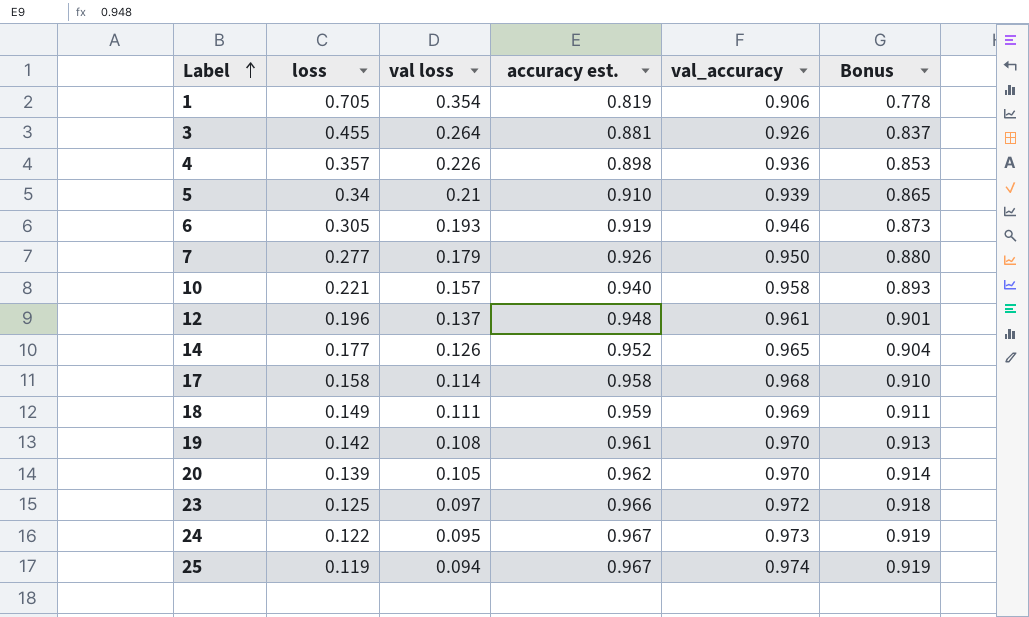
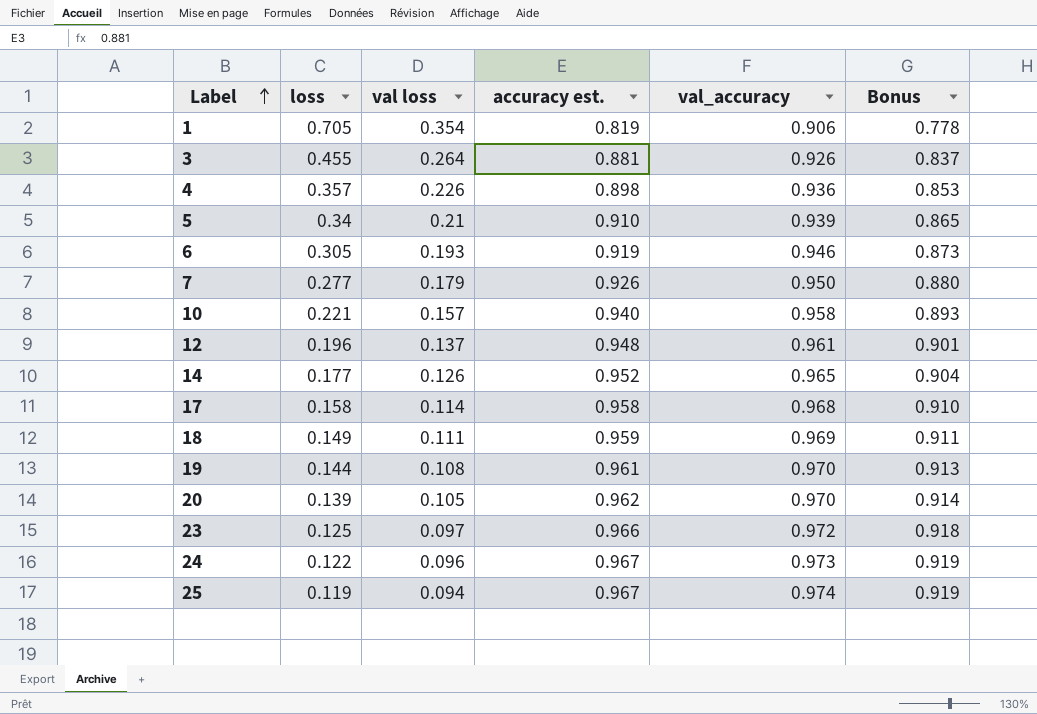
19 | loss: 0.142 -> 0.144
24 | val loss: 0.095 -> 0.096

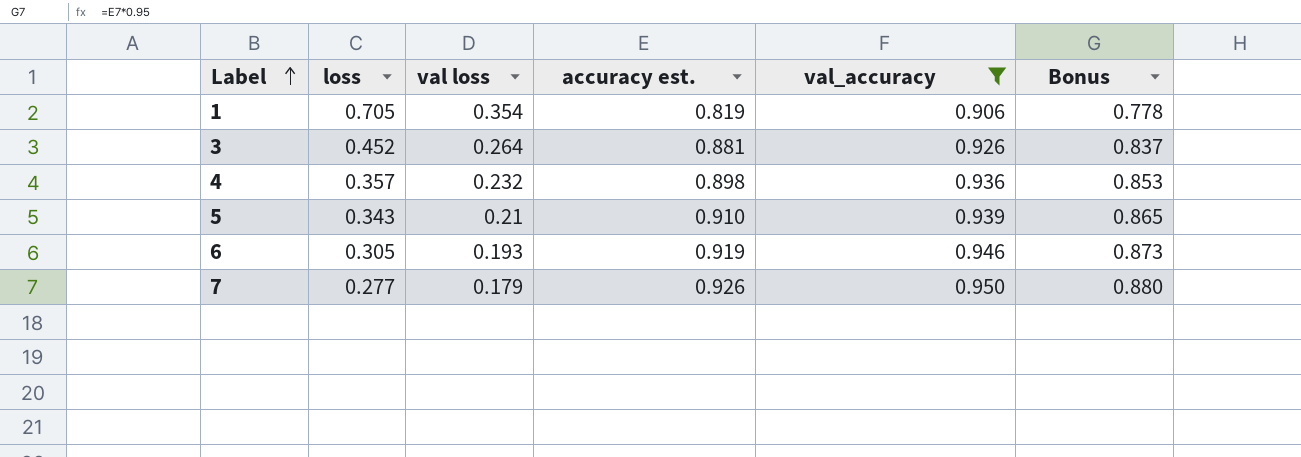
filter: none -> val_accuracy <= 0.950
3 | loss: 0.455 -> 0.452
4 | val loss: 0.226 -> 0.232
5 | loss: 0.34 -> 0.343

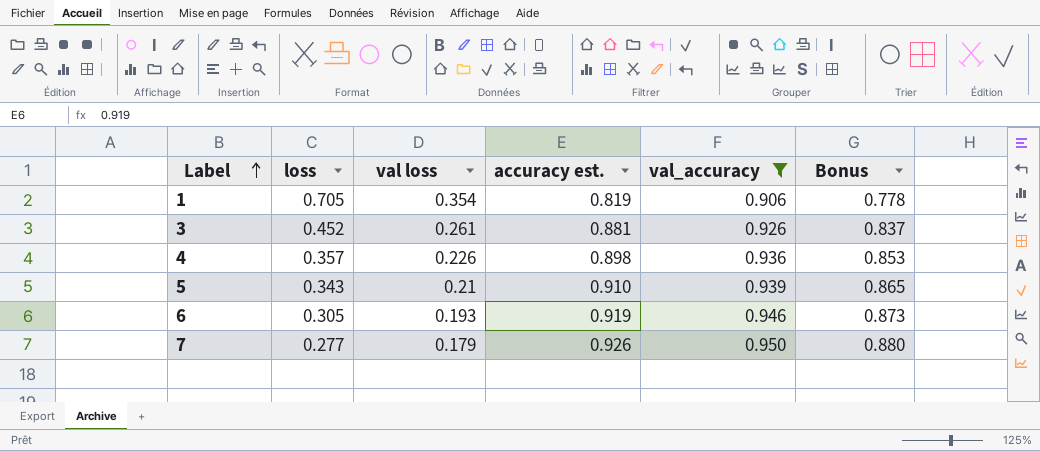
3 | val loss: 0.264 -> 0.261
4 | val loss: 0.232 -> 0.226

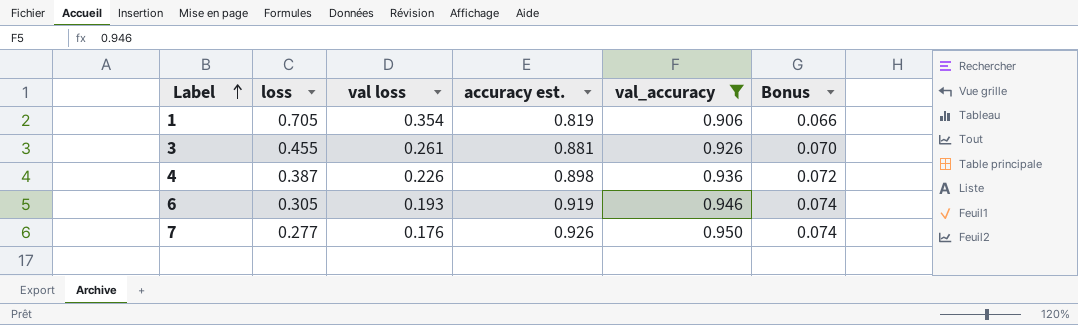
column Bonus | formula: [accuracy est.] * 0.95 -> [accuracy est.] * 0.08
row 5: 0.343 | 0.21 | 0.910 | 0.939 | 0.865 -> none
3 | loss: 0.452 -> 0.455
4 | loss: 0.357 -> 0.387
7 | val loss: 0.179 -> 0.176

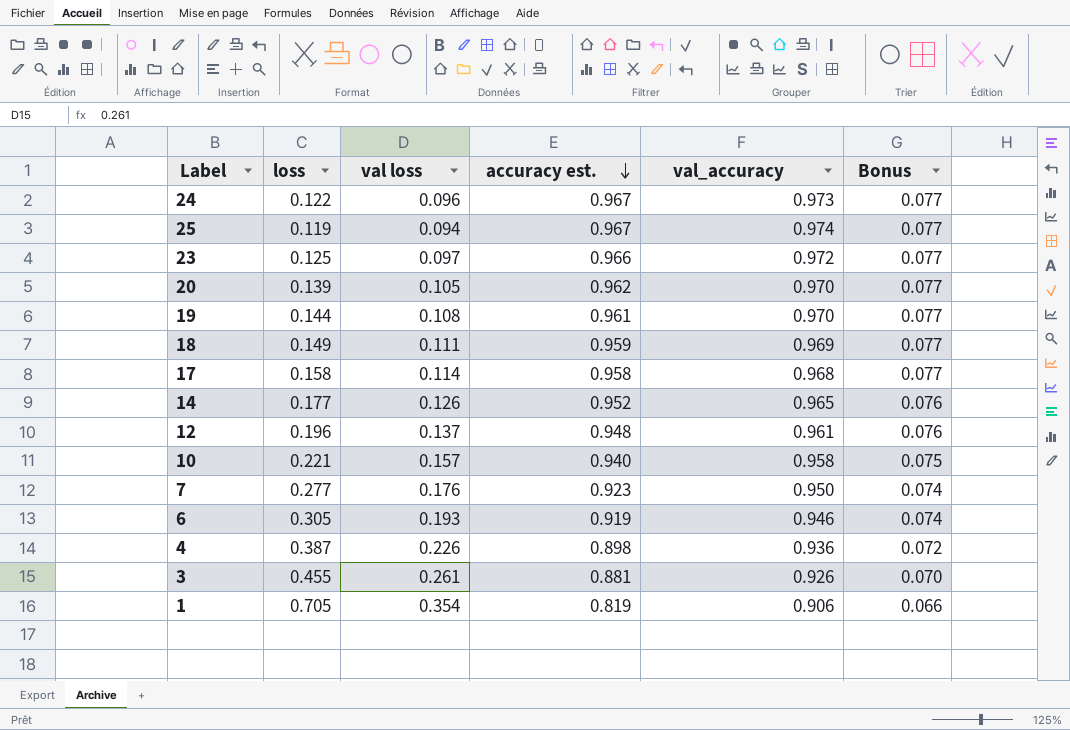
filter: val_accuracy <= 0.950 -> none
row order: Label ascending -> accuracy est. descending
7 | accuracy est.: 0.926 -> 0.923

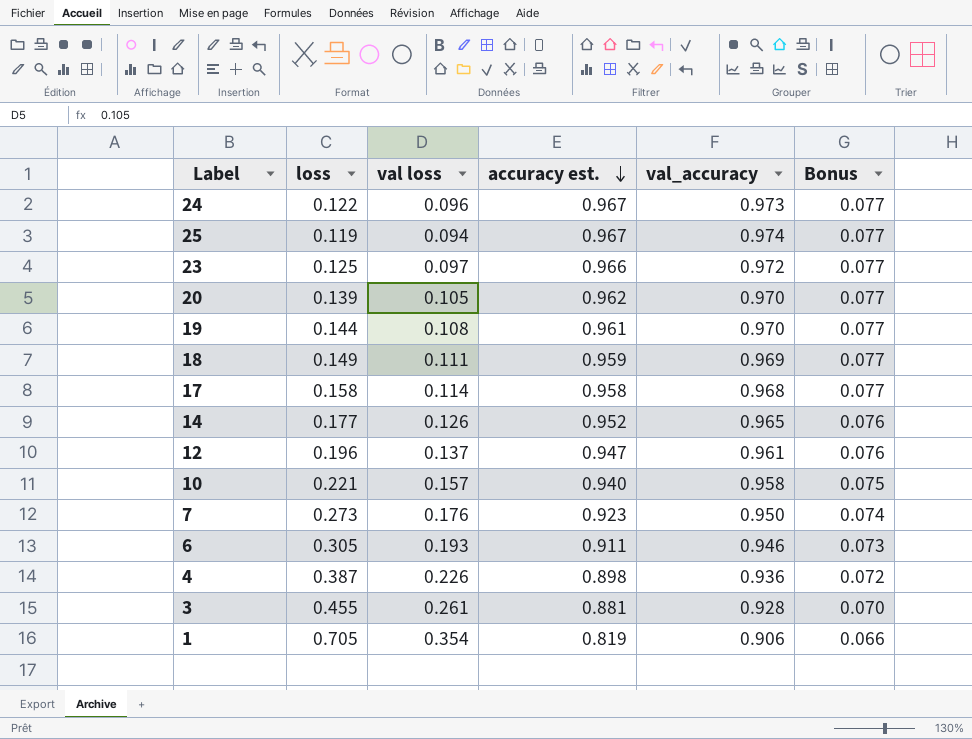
12 | accuracy est.: 0.948 -> 0.947
7 | loss: 0.277 -> 0.273
6 | accuracy est.: 0.919 -> 0.911
6 | Bonus: 0.074 -> 0.073
3 | val_accuracy: 0.926 -> 0.928

